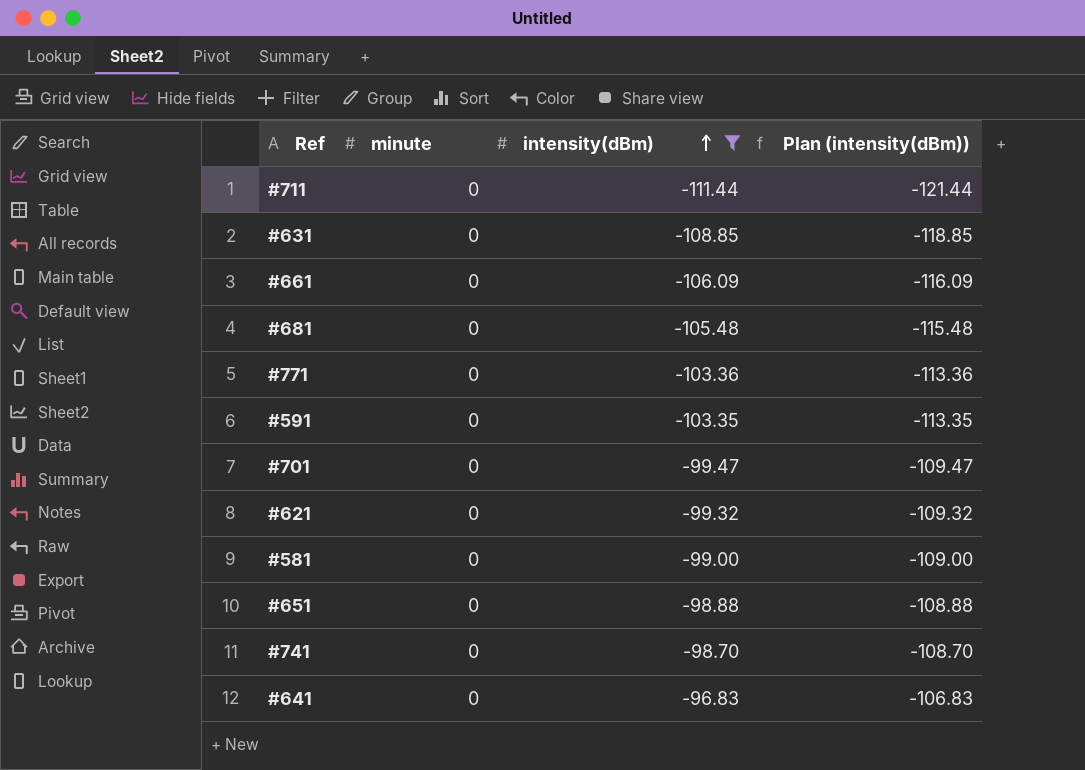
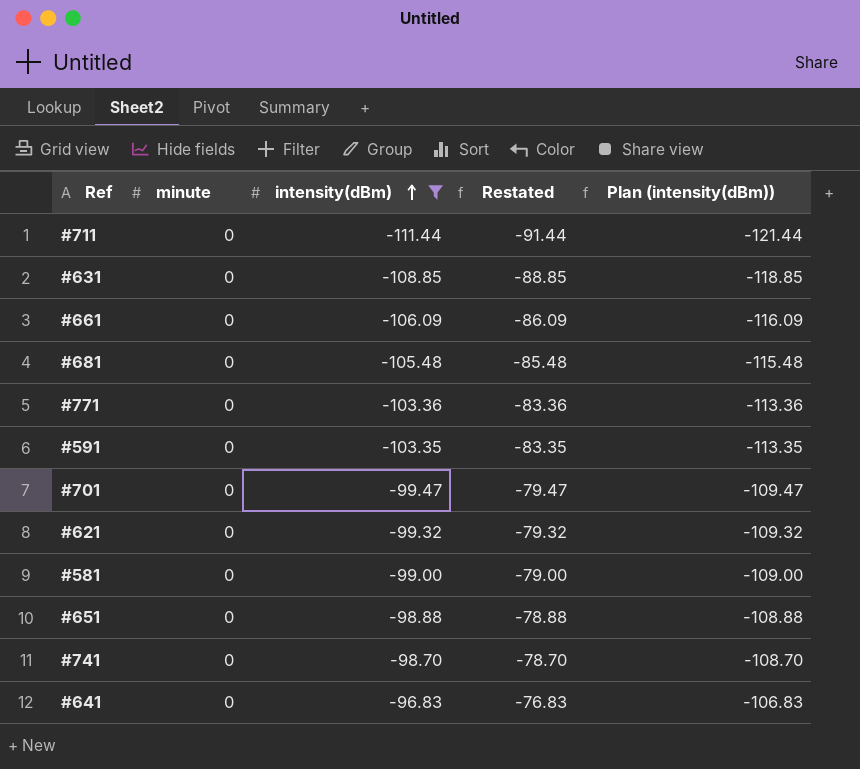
column Restated | formula: none -> [intensity(dBm)] + 20

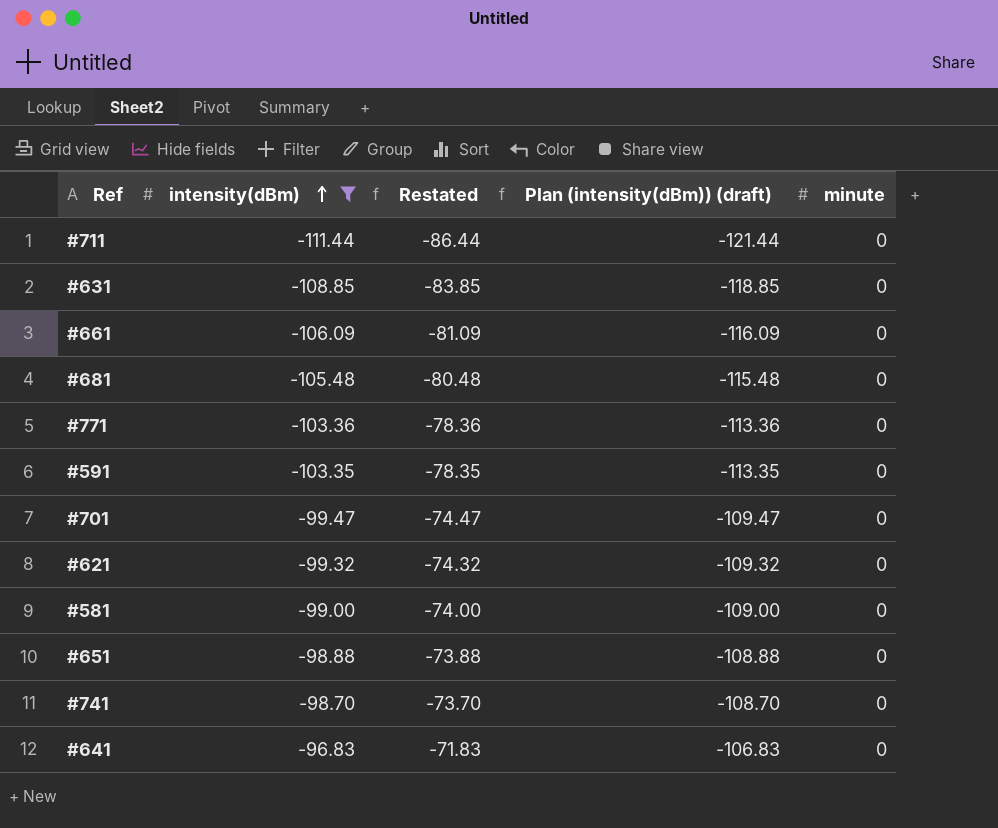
column Restated | formula: [intensity(dBm)] + 20 -> [intensity(dBm)] + 25
column name: Plan (intensity(dBm)) -> Plan (intensity(dBm)) (draft)
column minute | position: 2 -> 5

